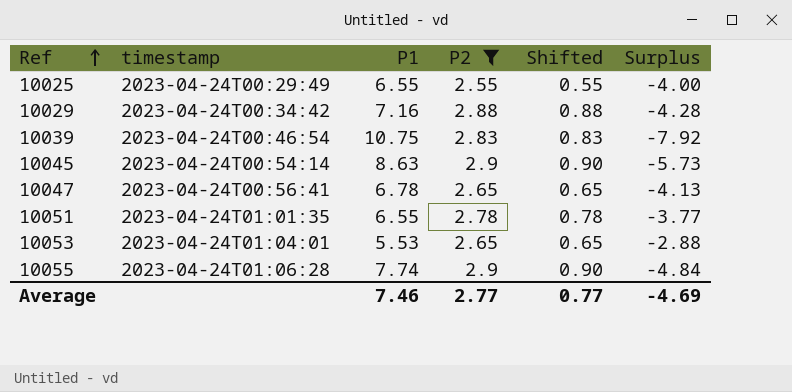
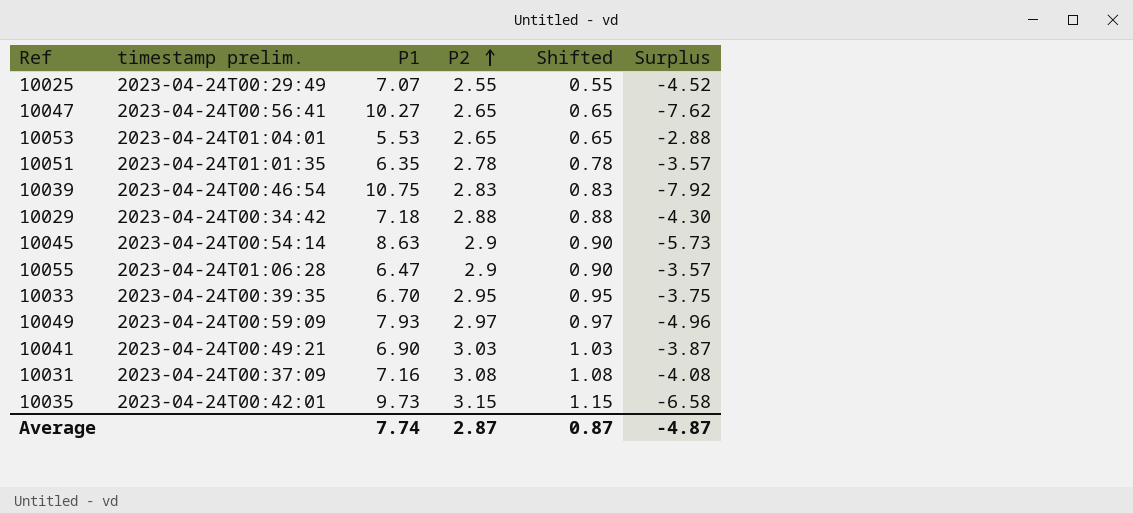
filter: P2 <= 2.9 -> none
row order: Ref ascending -> P2 ascending
column name: timestamp -> timestamp prelim.
10025 | P1: 6.55 -> 7.07
10025 | Surplus: -4.00 -> -4.52
10047 | P1: 6.78 -> 10.27
10047 | Surplus: -4.13 -> -7.62
10051 | P1: 6.55 -> 6.35
10051 | Surplus: -3.77 -> -3.57
10029 | P1: 7.16 -> 7.18
10029 | Surplus: -4.28 -> -4.30
10055 | P1: 7.74 -> 6.47
10055 | Surplus: -4.84 -> -3.57
Average | P1: 7.46 -> 7.74
Average | P2: 2.77 -> 2.87
Average | Shifted: 0.77 -> 0.87
Average | Surplus: -4.69 -> -4.87

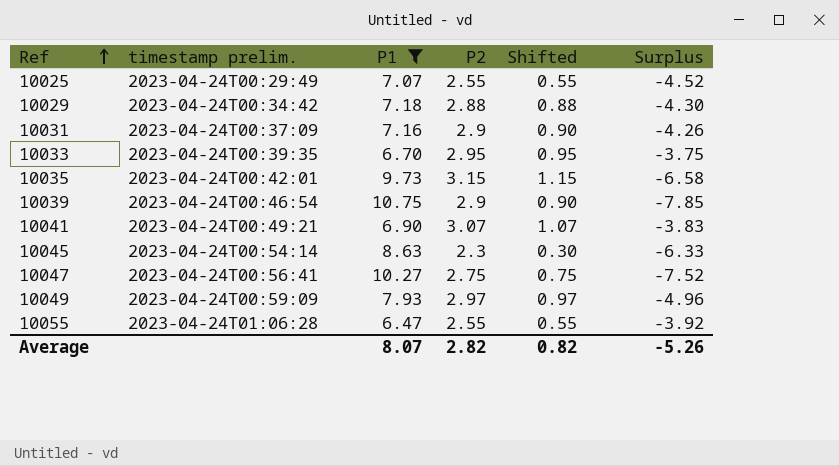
filter: none -> P1 >= 6.47
row order: P2 ascending -> Ref ascending
10031 | P2: 3.08 -> 2.9
10031 | Shifted: 1.08 -> 0.90
10031 | Surplus: -4.08 -> -4.26
10039 | P2: 2.83 -> 2.9
10039 | Shifted: 0.83 -> 0.90
10039 | Surplus: -7.92 -> -7.85
10041 | P2: 3.03 -> 3.07
10041 | Shifted: 1.03 -> 1.07
10041 | Surplus: -3.87 -> -3.83
10045 | P2: 2.9 -> 2.3
10045 | Shifted: 0.90 -> 0.30
10045 | Surplus: -5.73 -> -6.33
10047 | P2: 2.65 -> 2.75
10047 | Shifted: 0.65 -> 0.75
10047 | Surplus: -7.62 -> -7.52
10055 | P2: 2.9 -> 2.55
10055 | Shifted: 0.90 -> 0.55
10055 | Surplus: -3.57 -> -3.92
Average | P1: 7.74 -> 8.07
Average | P2: 2.87 -> 2.82
Average | Shifted: 0.87 -> 0.82
Average | Surplus: -4.87 -> -5.26

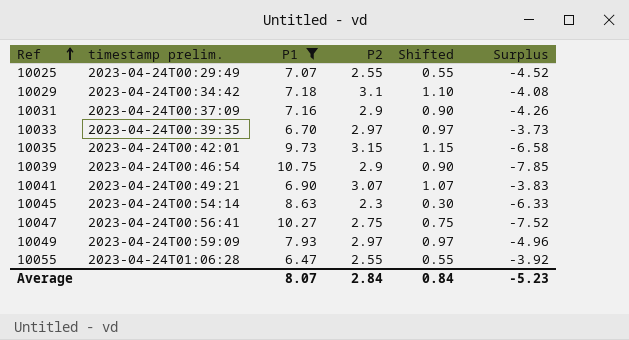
10029 | P2: 2.88 -> 3.1
10029 | Shifted: 0.88 -> 1.10
10029 | Surplus: -4.30 -> -4.08
10033 | P2: 2.95 -> 2.97
10033 | Shifted: 0.95 -> 0.97
10033 | Surplus: -3.75 -> -3.73
Average | P2: 2.82 -> 2.84
Average | Shifted: 0.82 -> 0.84
Average | Surplus: -5.26 -> -5.23

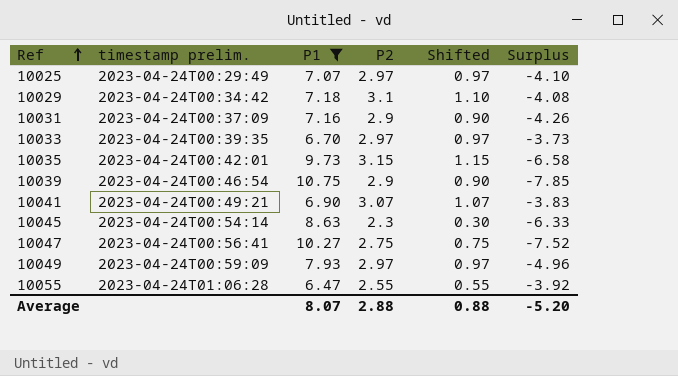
10025 | P2: 2.55 -> 2.97
10025 | Shifted: 0.55 -> 0.97
10025 | Surplus: -4.52 -> -4.10
Average | P2: 2.84 -> 2.88
Average | Shifted: 0.84 -> 0.88
Average | Surplus: -5.23 -> -5.20

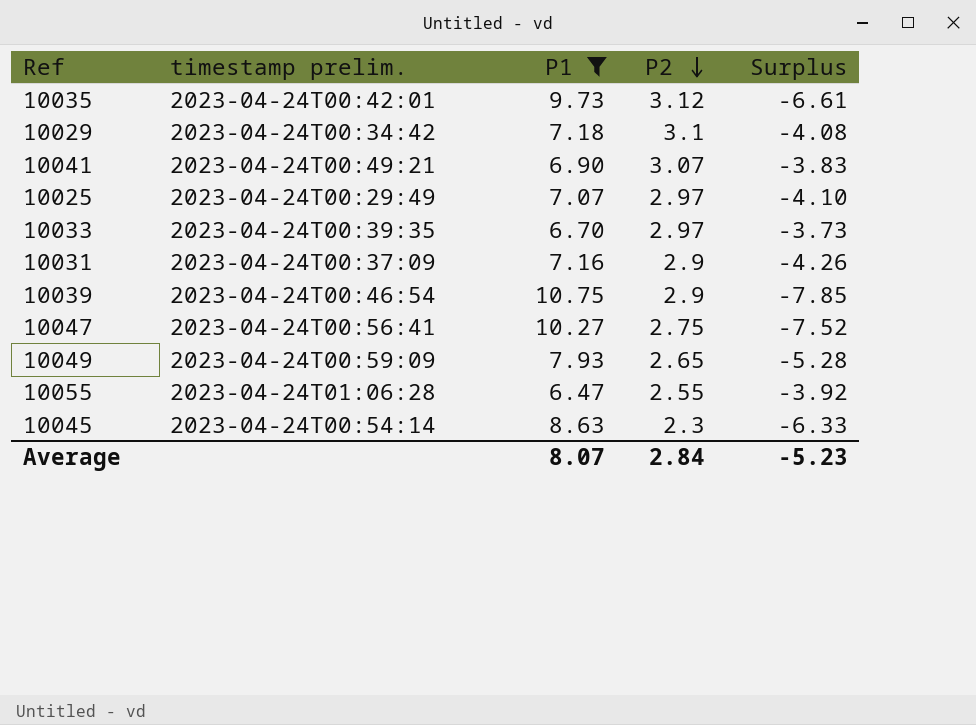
row order: Ref ascending -> P2 descending
column Shifted | formula: [P2] - 2 -> none
10035 | P2: 3.15 -> 3.12
10035 | Surplus: -6.58 -> -6.61
10049 | P2: 2.97 -> 2.65
10049 | Surplus: -4.96 -> -5.28
Average | P2: 2.88 -> 2.84
Average | Surplus: -5.20 -> -5.23

